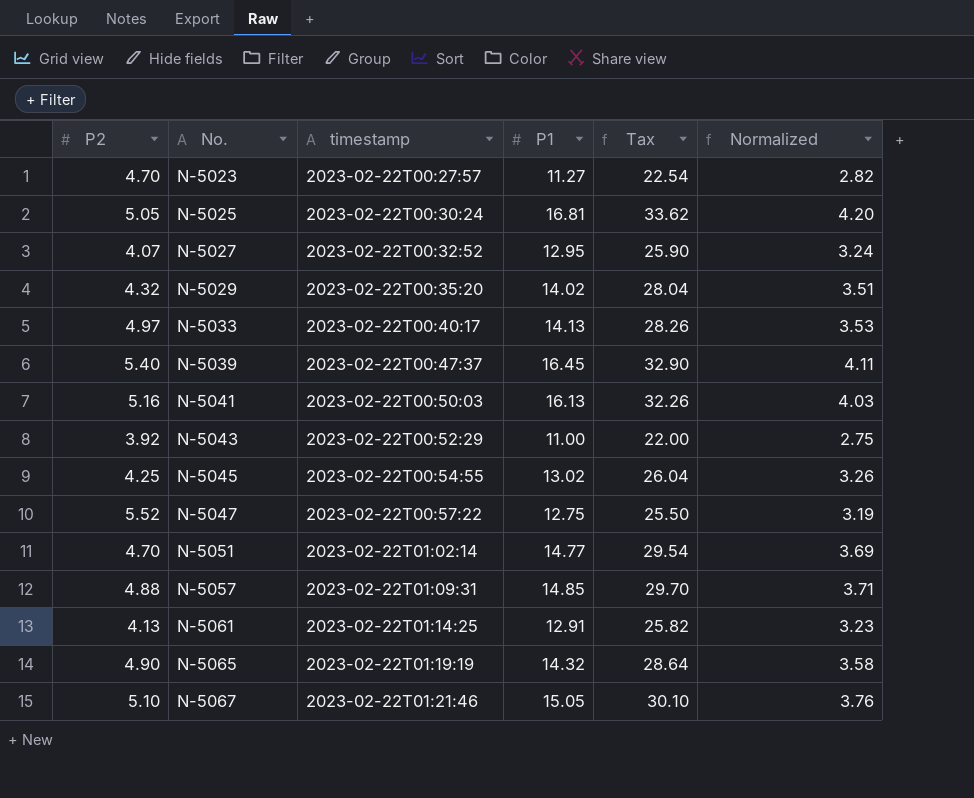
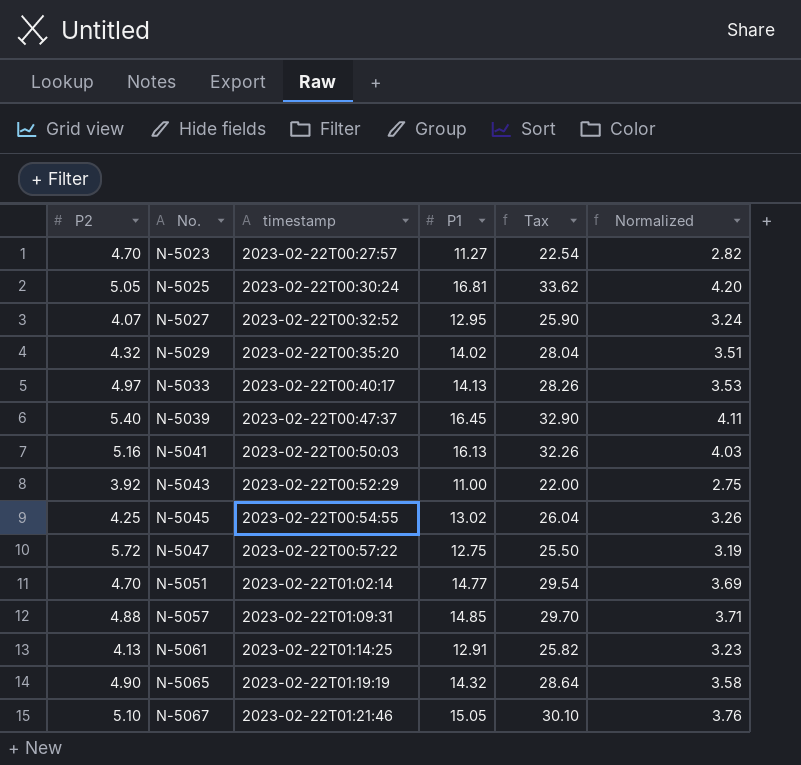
N-5047 | P2: 5.52 -> 5.72

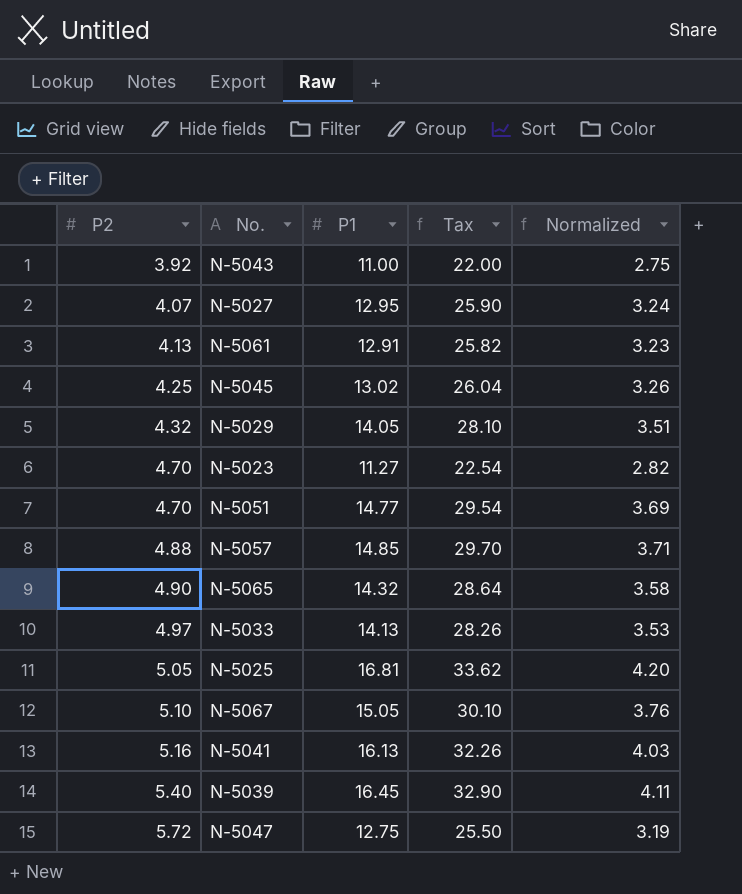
row order: No. ascending -> P2 ascending
column timestamp | position: 3 -> none
N-5029 | P1: 14.02 -> 14.05
N-5029 | Tax: 28.04 -> 28.10

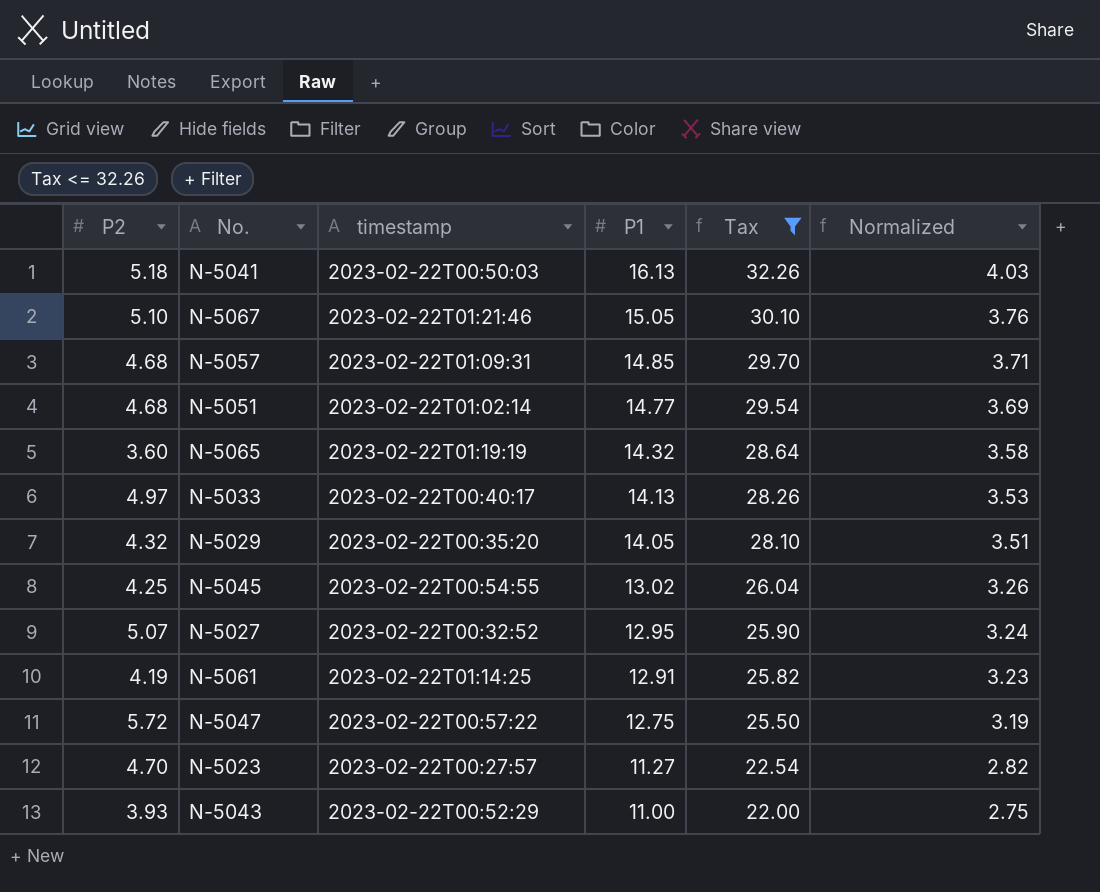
filter: none -> Tax <= 32.26
row order: P2 ascending -> P1 descending
column timestamp | position: none -> 3
N-5041 | P2: 5.16 -> 5.18
N-5057 | P2: 4.88 -> 4.68
N-5051 | P2: 4.70 -> 4.68
N-5065 | P2: 4.90 -> 3.60
N-5027 | P2: 4.07 -> 5.07
N-5061 | P2: 4.13 -> 4.19
N-5043 | P2: 3.92 -> 3.93

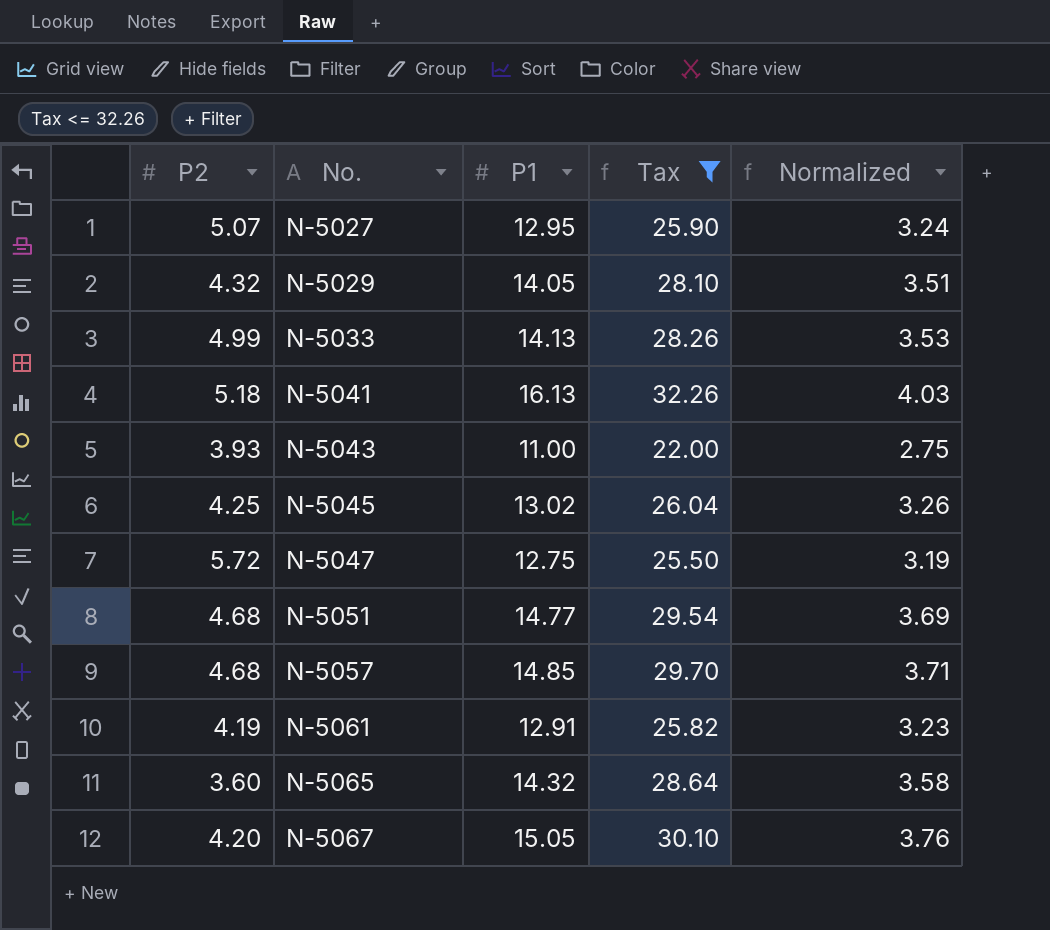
row order: P1 descending -> No. ascending
column timestamp | position: 3 -> none
row N-5023: 4.70 | 2023-02-22T00:27:57 | 11.27 | 22.54 | 2.82 -> none
N-5033 | P2: 4.97 -> 4.99
N-5067 | P2: 5.10 -> 4.20

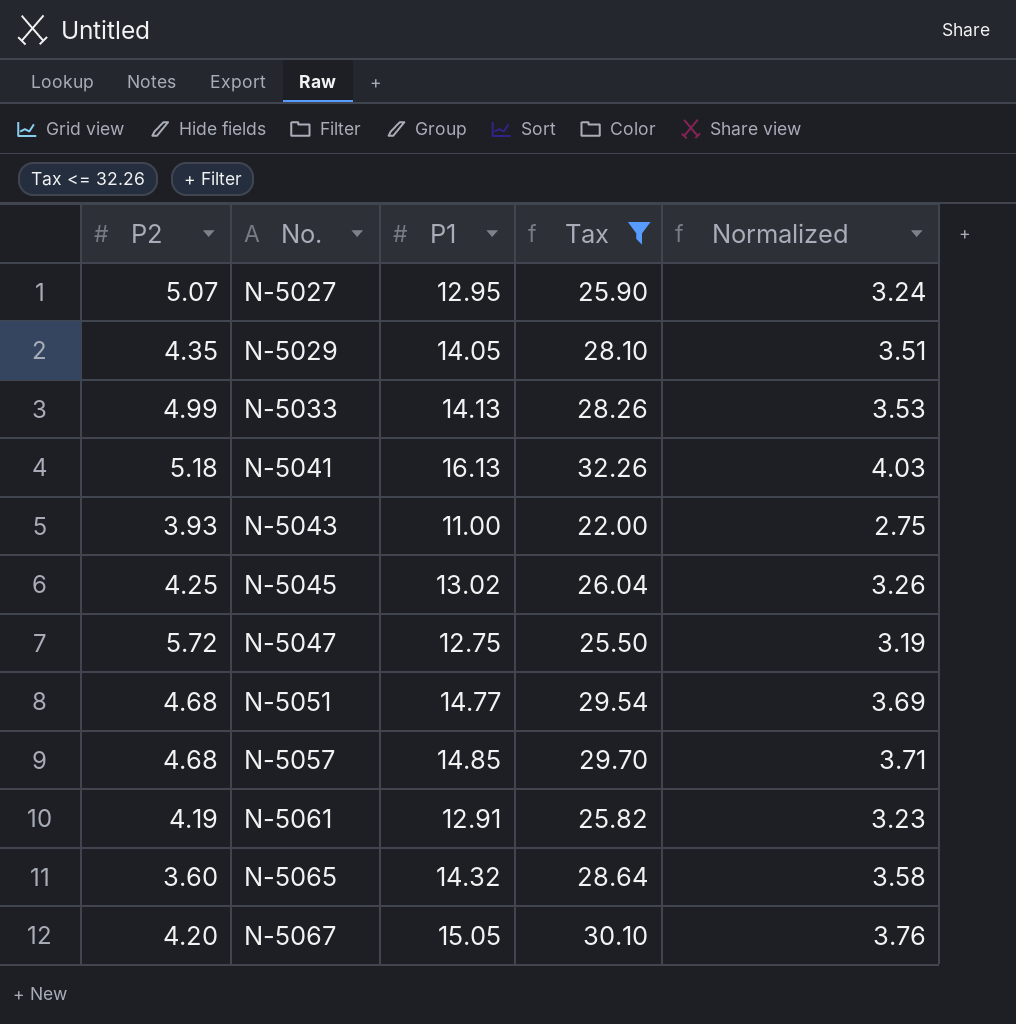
N-5029 | P2: 4.32 -> 4.35

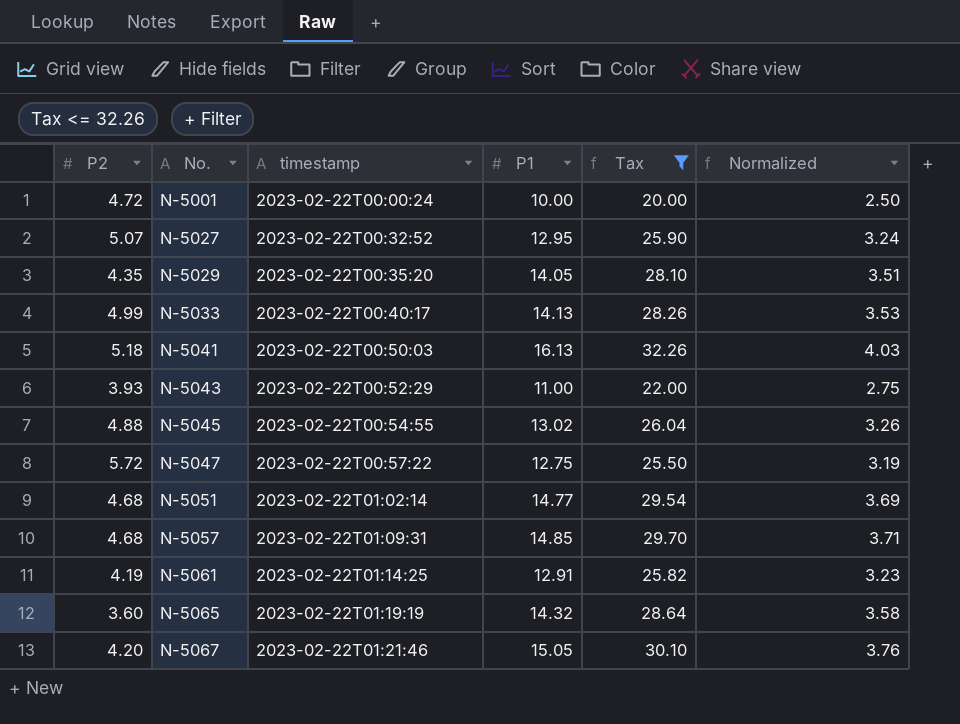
column timestamp | position: none -> 3
row N-5001: none -> 4.72 | 2023-02-22T00:00:24 | 10.00 | 20.00 | 2.50
N-5045 | P2: 4.25 -> 4.88

